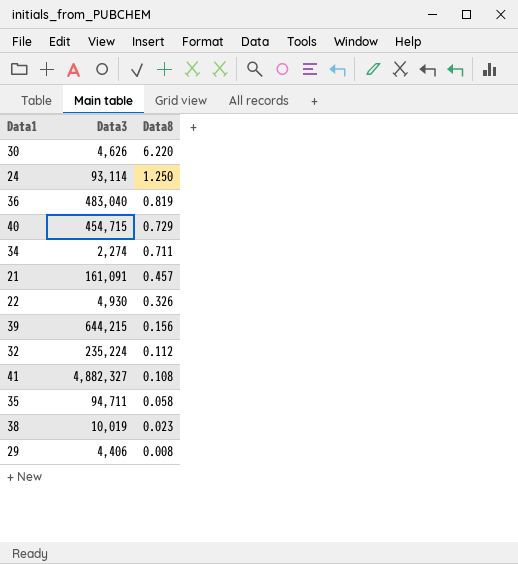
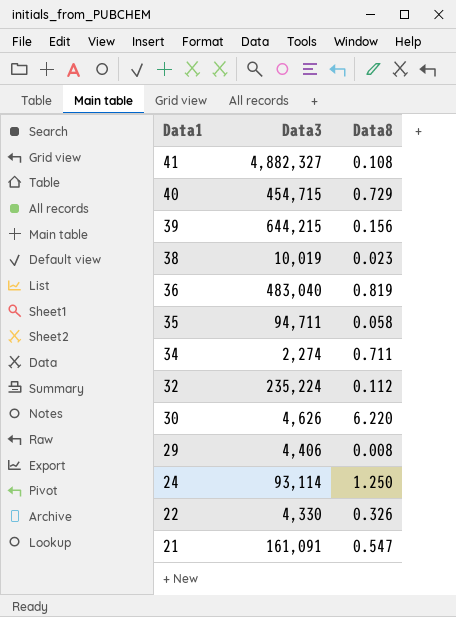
row order: Data8 descending -> Data1 descending
22 | Data3: 4,930 -> 4,330
21 | Data8: 0.457 -> 0.547

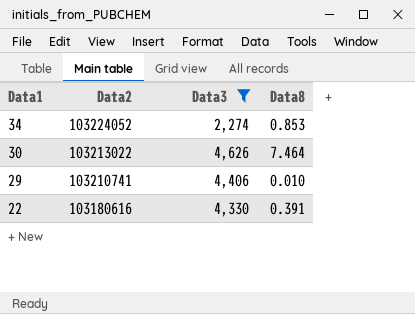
filter: none -> Data3 <= 4,626
column Data2 | position: none -> 2
34 | Data8: 0.711 -> 0.853
30 | Data8: 6.220 -> 7.464
29 | Data8: 0.008 -> 0.010
22 | Data8: 0.326 -> 0.391

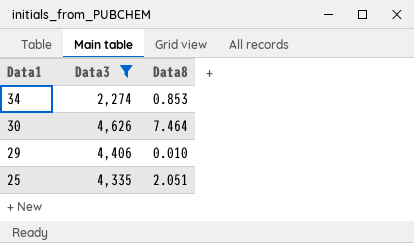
column Data2 | position: 2 -> none
row 22: 103180616 | 4,330 | 0.391 -> none
row 25: none -> 4,335 | 2.051

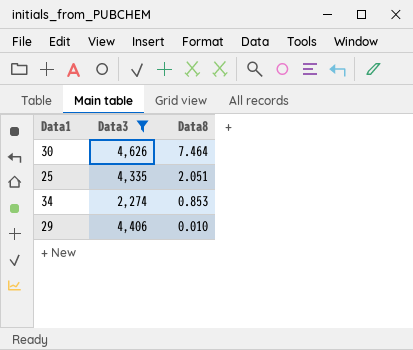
row order: Data1 descending -> Data8 descending

